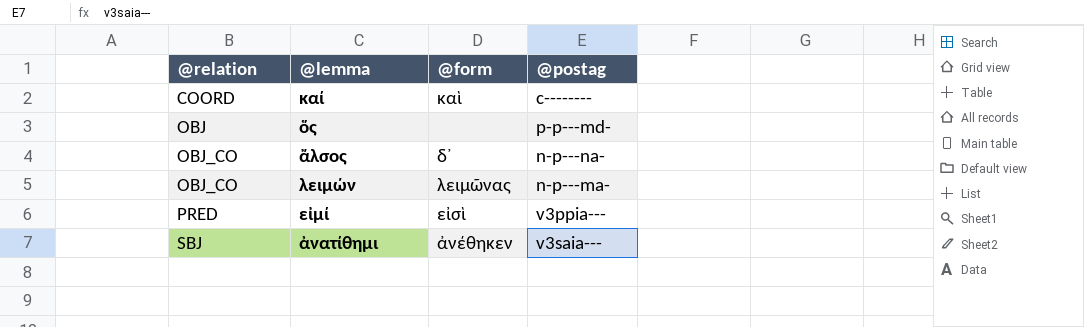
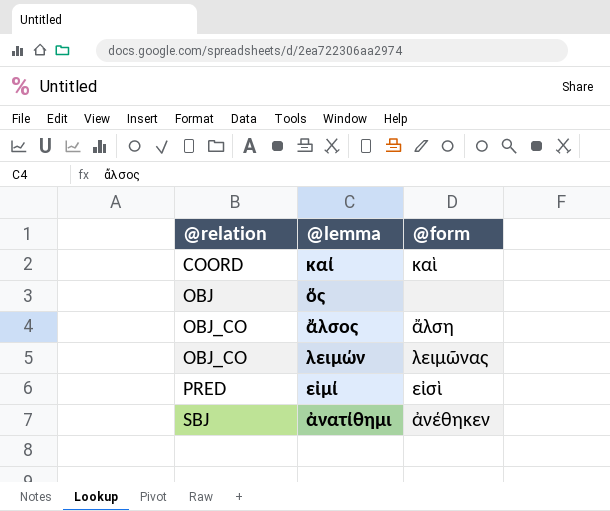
column @postag | position: 4 -> none
ἄλσος | @form: δ᾽ -> ἄλση

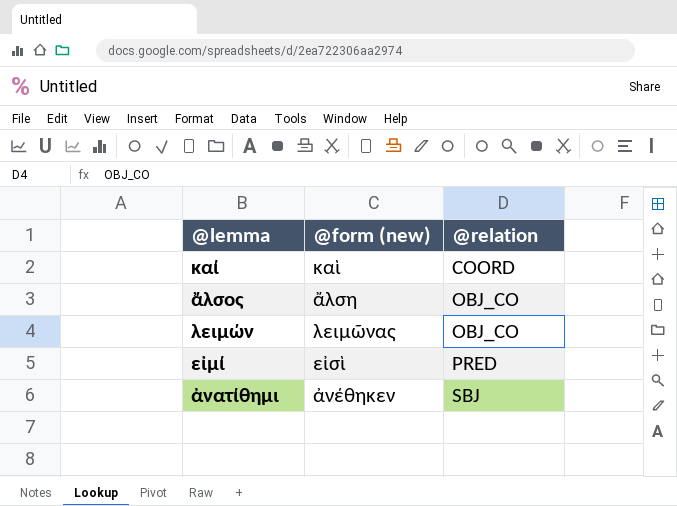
column name: @form -> @form (new)
column @relation | position: 1 -> 3
row ὅς: OBJ | none -> none

